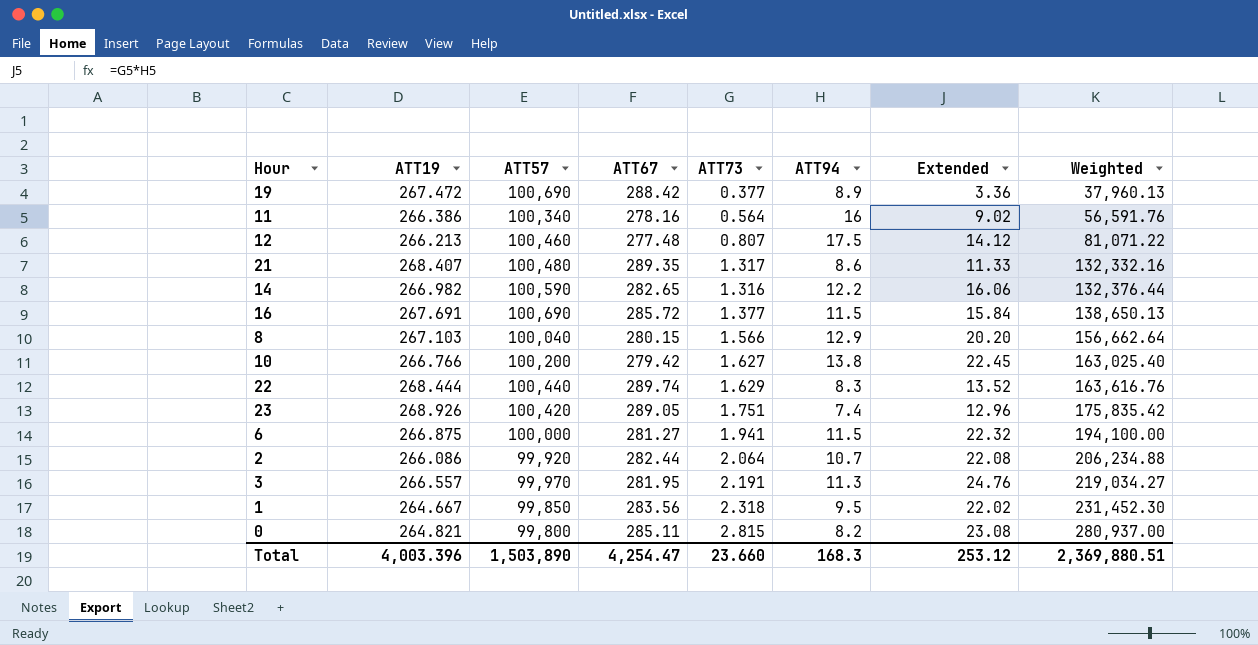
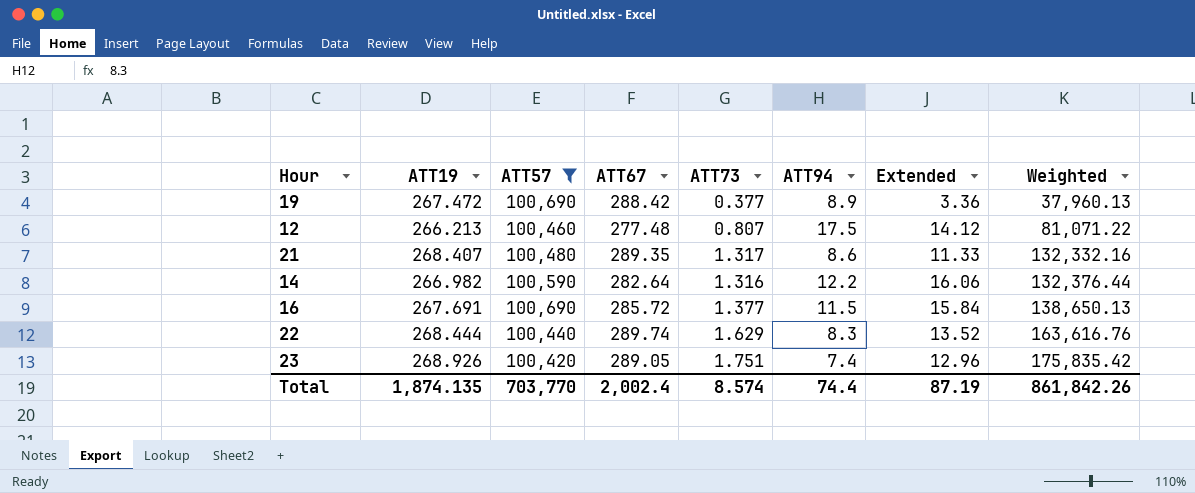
filter: none -> ATT57 >= 100,420
14 | ATT67: 282.65 -> 282.64
Total | ATT19: 4,003.396 -> 1,874.135
Total | ATT57: 1,503,890 -> 703,770
Total | ATT67: 4,254.47 -> 2,002.4
Total | ATT73: 23.660 -> 8.574
Total | ATT94: 168.3 -> 74.4
Total | Extended: 253.12 -> 87.19
Total | Weighted: 2,369,880.51 -> 861,842.26

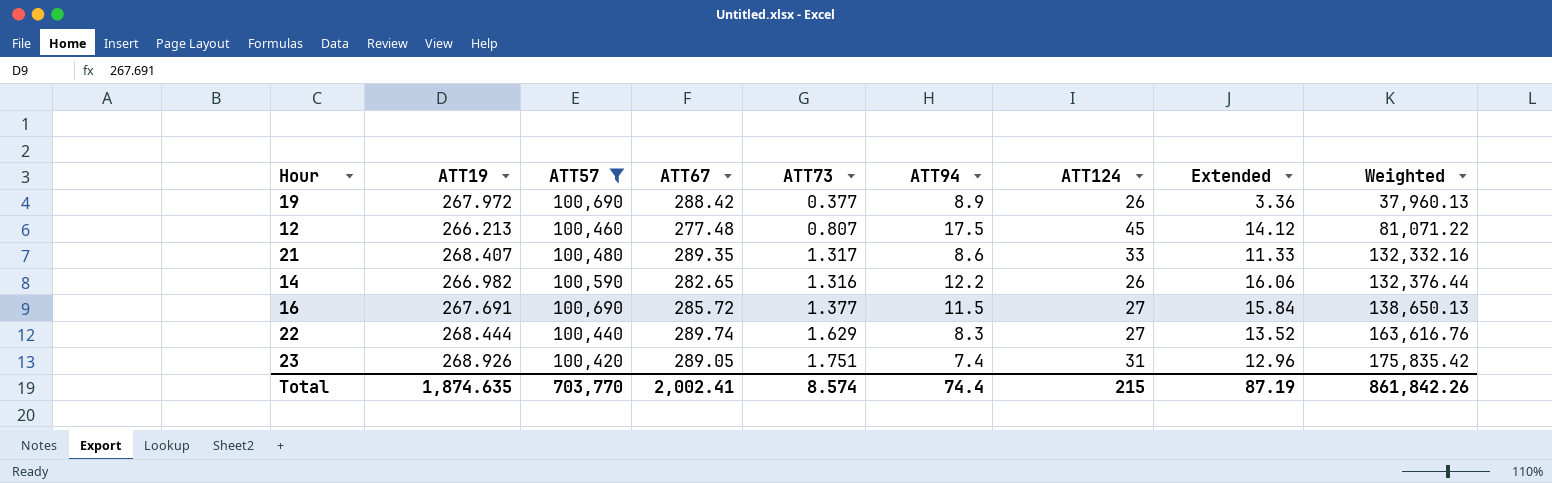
column ATT124 | position: none -> 7
19 | ATT19: 267.472 -> 267.972
14 | ATT67: 282.64 -> 282.65
Total | ATT19: 1,874.135 -> 1,874.635
Total | ATT67: 2,002.4 -> 2,002.41

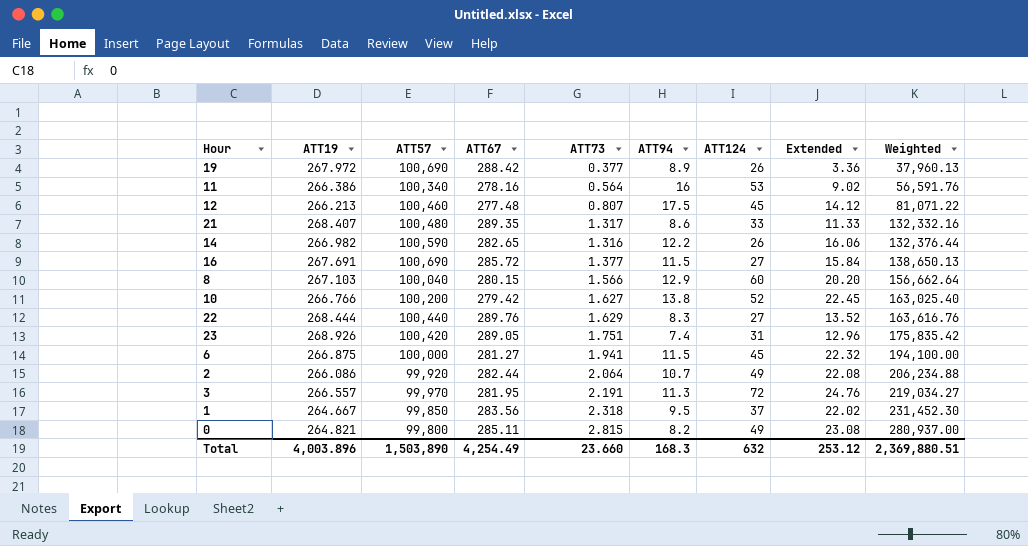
filter: ATT57 >= 100,420 -> none
22 | ATT67: 289.74 -> 289.76
Total | ATT19: 1,874.635 -> 4,003.896
Total | ATT57: 703,770 -> 1,503,890
Total | ATT67: 2,002.41 -> 4,254.49
Total | ATT73: 8.574 -> 23.660
Total | ATT94: 74.4 -> 168.3
Total | ATT124: 215 -> 632
Total | Extended: 87.19 -> 253.12
Total | Weighted: 861,842.26 -> 2,369,880.51

